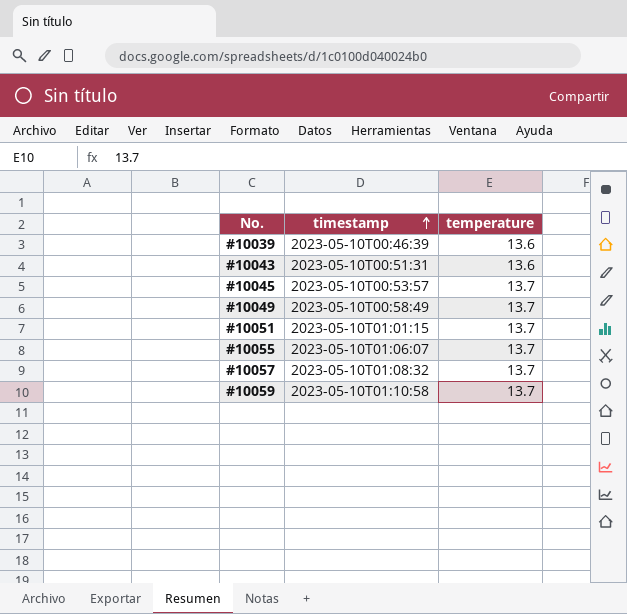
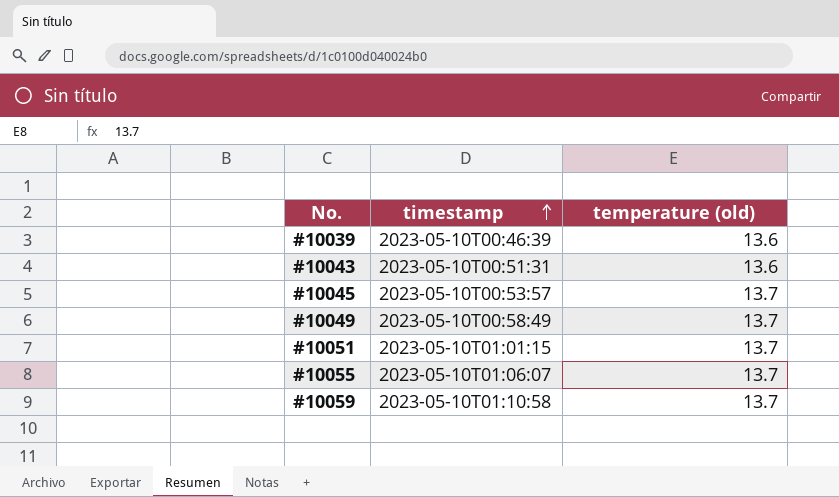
column name: temperature -> temperature (old)
row #10057: 2023-05-10T01:08:32 | 13.7 -> none

